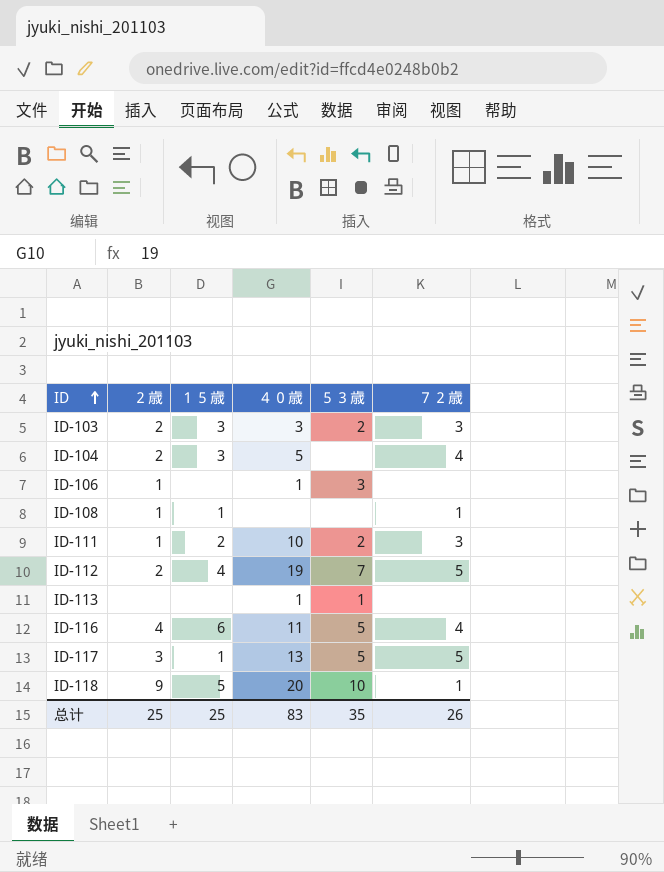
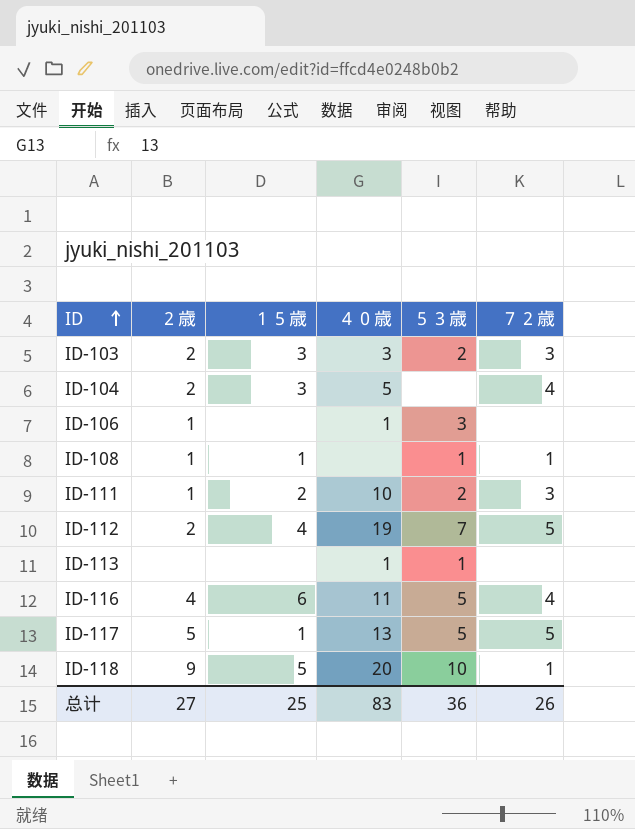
ID-108 | ５３歳: none -> 1
ID-117 | ２歳: 3 -> 5
总计 | ２歳: 25 -> 27
总计 | ５３歳: 35 -> 36

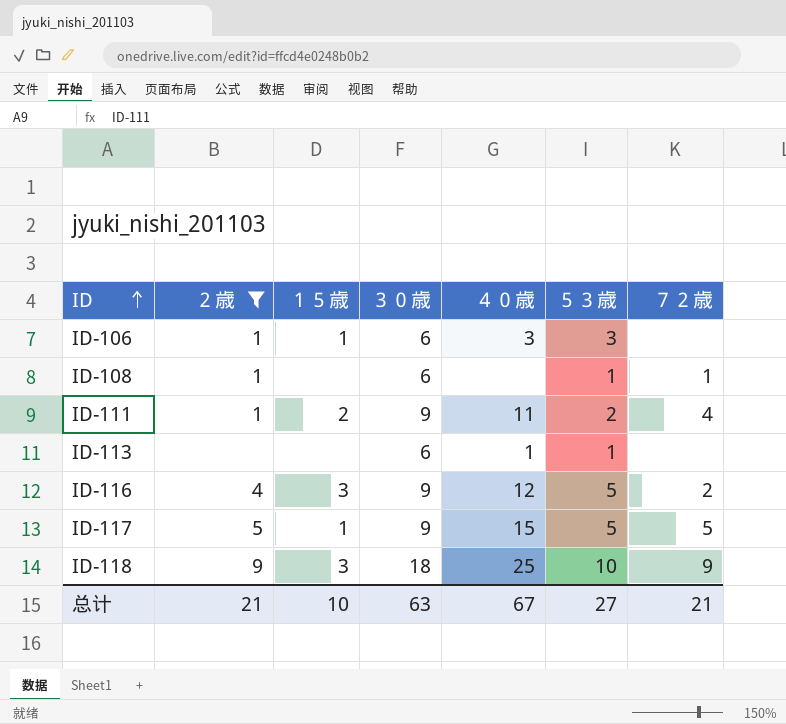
filter: none -> ２歳 != 2
column ３０歳 | position: none -> 4
ID-106 | １５歳: none -> 1
ID-106 | ４０歳: 1 -> 3
ID-108 | １５歳: 1 -> none
ID-111 | ４０歳: 10 -> 11
ID-111 | ７２歳: 3 -> 4
ID-116 | １５歳: 6 -> 3
ID-116 | ４０歳: 11 -> 12
ID-116 | ７２歳: 4 -> 2
ID-117 | ４０歳: 13 -> 15
ID-118 | １５歳: 5 -> 3
ID-118 | ４０歳: 20 -> 25
ID-118 | ７２歳: 1 -> 9
总计 | ２歳: 27 -> 21
总计 | １５歳: 25 -> 10
总计 | ４０歳: 83 -> 67
总计 | ５３歳: 36 -> 27
总计 | ７２歳: 26 -> 21

